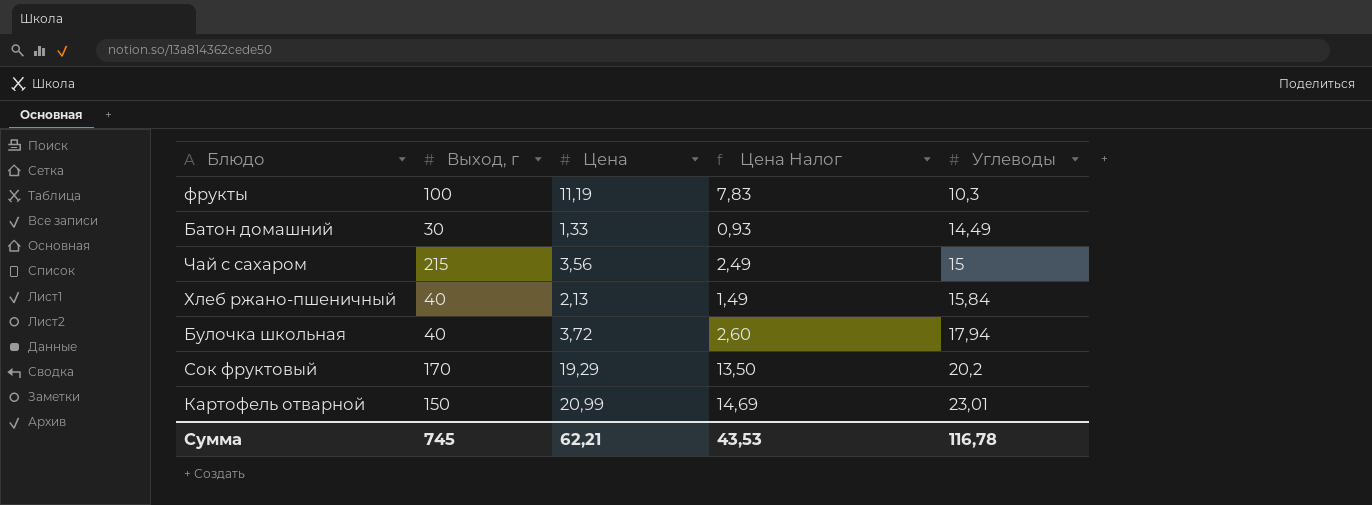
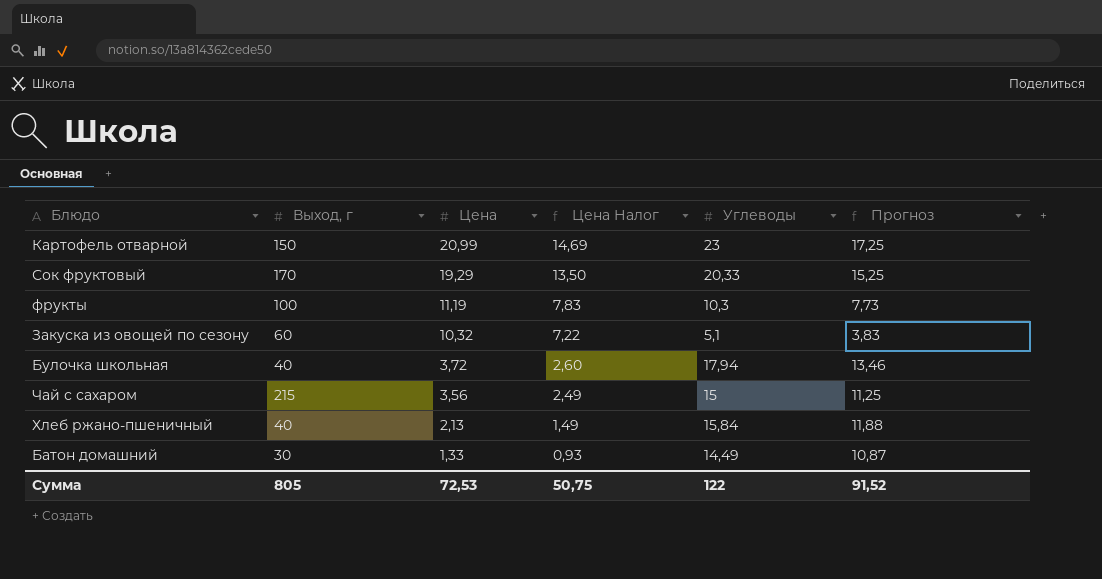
row order: Углеводы ascending -> Цена descending
column Прогноз | formula: none -> [Углеводы] * 0,75
Картофель отварной | Углеводы: 23,01 -> 23
Сок фруктовый | Углеводы: 20,2 -> 20,33
row Закуска из овощей по сезону: none -> 60 | 10,32 | 7,22 | 5,1 | 3,83
Сумма | Выход, г: 745 -> 805
Сумма | Цена: 62,21 -> 72,53
Сумма | Цена Налог: 43,53 -> 50,75
Сумма | Углеводы: 116,78 -> 122

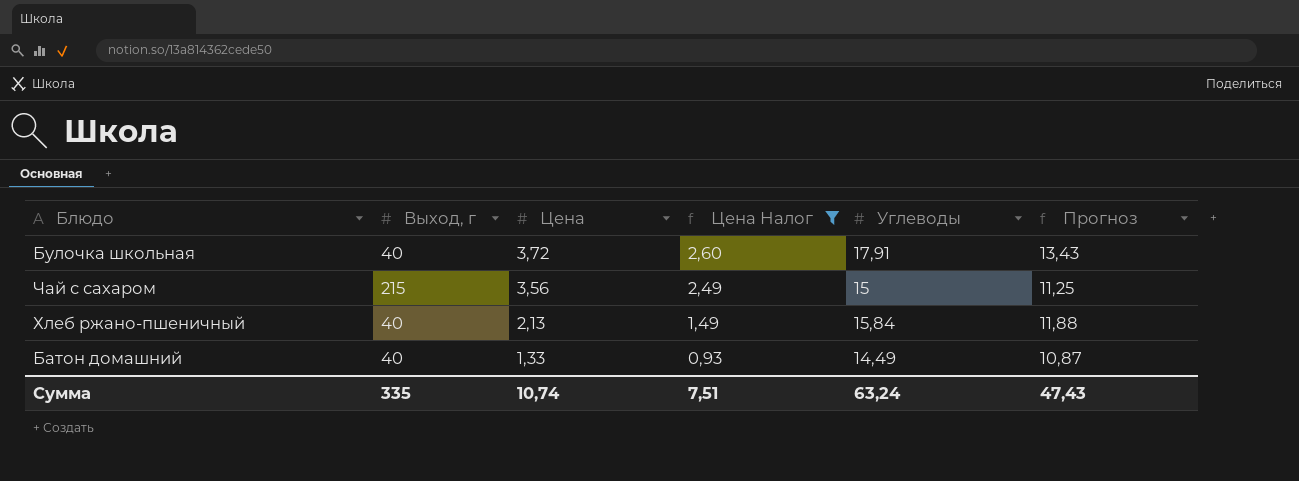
filter: none -> Цена Налог <= 2,60
Булочка школьная | Углеводы: 17,94 -> 17,91
Булочка школьная | Прогноз: 13,46 -> 13,43
Батон домашний | Выход, г: 30 -> 40
Сумма | Выход, г: 805 -> 335
Сумма | Цена: 72,53 -> 10,74
Сумма | Цена Налог: 50,75 -> 7,51
Сумма | Углеводы: 122 -> 63,24
Сумма | Прогноз: 91,52 -> 47,43

